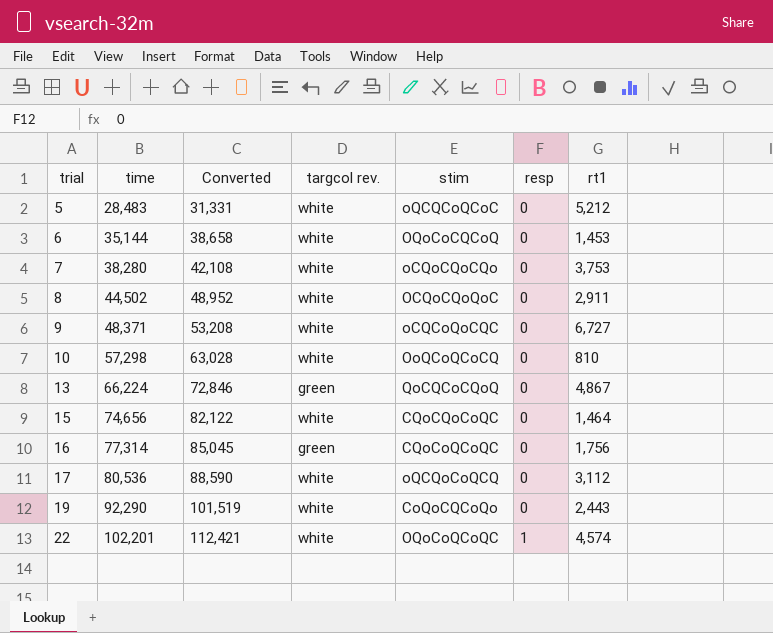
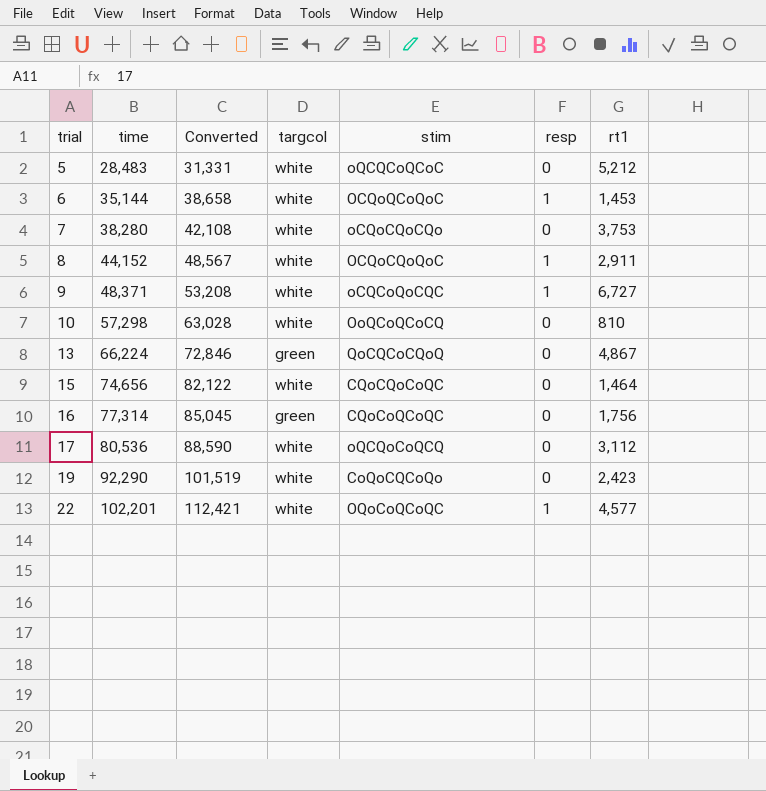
column name: targcol rev. -> targcol
6 | stim: OQoCoCQCoQ -> OCQoQCoQoC
6 | resp: 0 -> 1
8 | time: 44,502 -> 44,152
8 | Converted: 48,952 -> 48,567
8 | resp: 0 -> 1
9 | resp: 0 -> 1
19 | rt1: 2,443 -> 2,423
22 | rt1: 4,574 -> 4,577

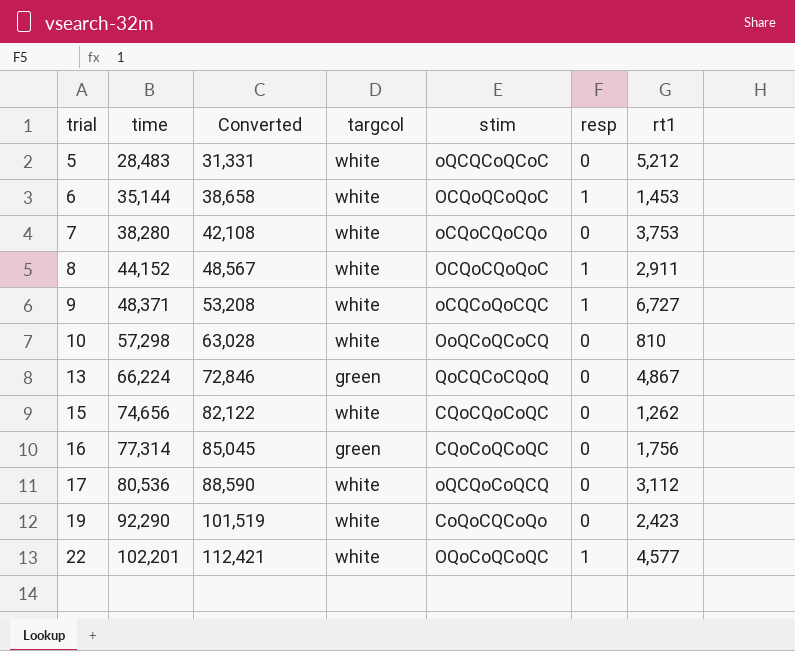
15 | rt1: 1,464 -> 1,262

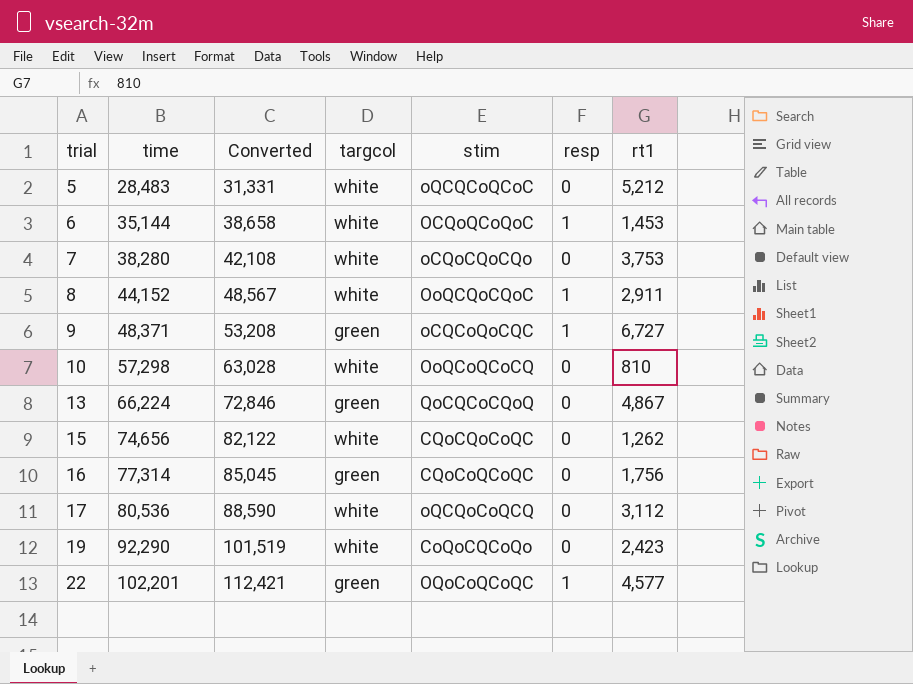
8 | stim: OCQoCQoQoC -> OoQCQoCQoC
9 | targcol: white -> green
22 | targcol: white -> green

